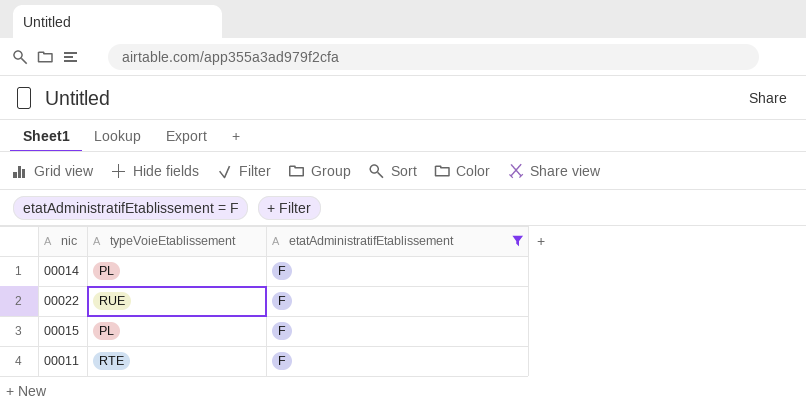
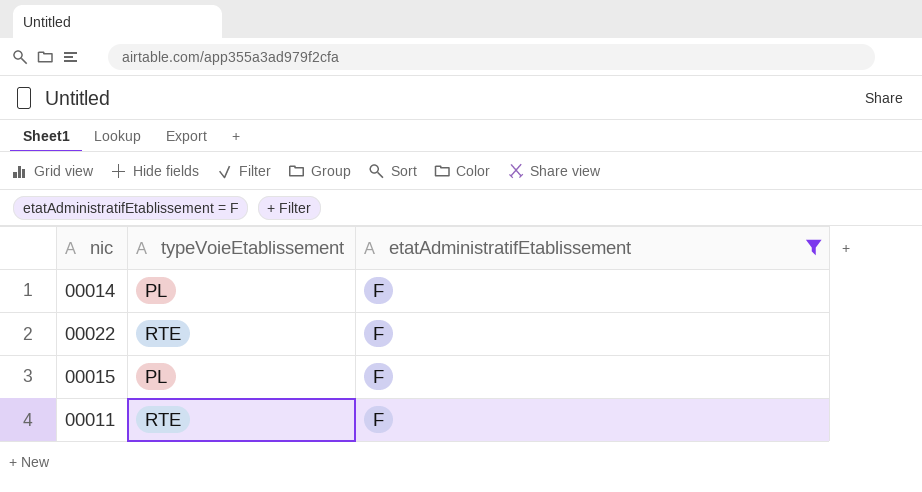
00022 | typeVoieEtablissement: RUE -> RTE

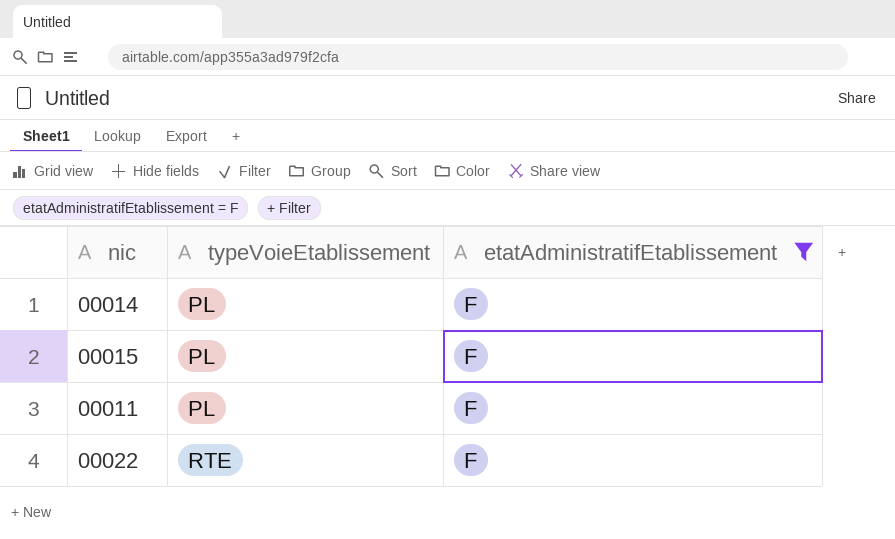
row order: none -> typeVoieEtablissement ascending
00011 | typeVoieEtablissement: RTE -> PL

